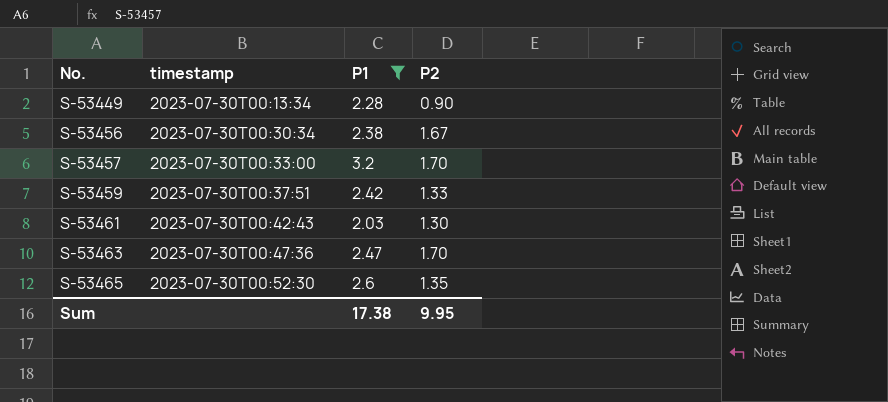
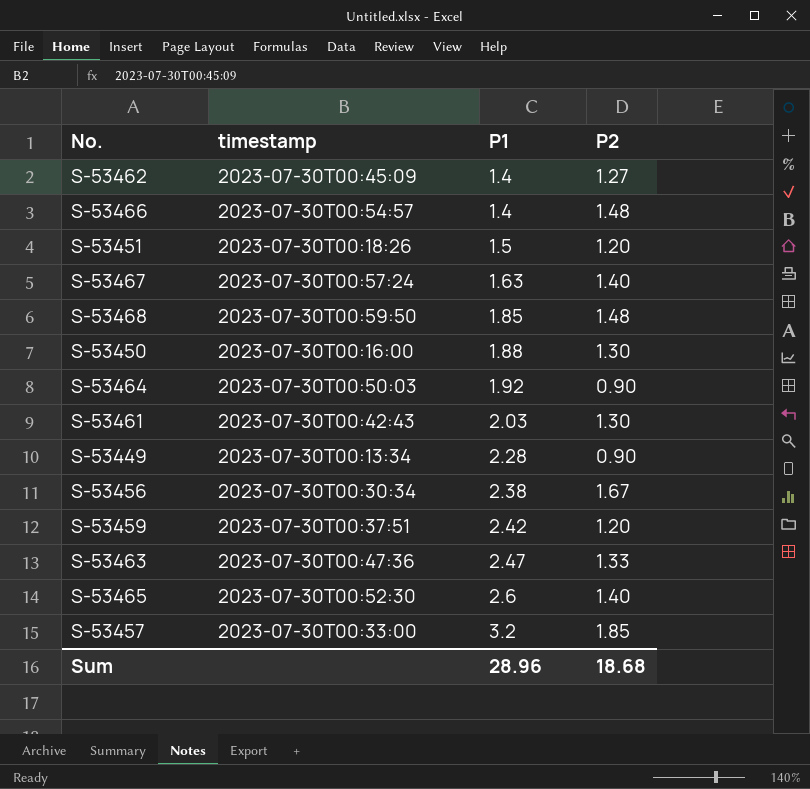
filter: P1 >= 2.03 -> none
row order: No. ascending -> P1 ascending
S-53459 | P2: 1.33 -> 1.20
S-53463 | P2: 1.70 -> 1.33
S-53465 | P2: 1.35 -> 1.40
S-53457 | P2: 1.70 -> 1.85
Sum | P1: 17.38 -> 28.96
Sum | P2: 9.95 -> 18.68

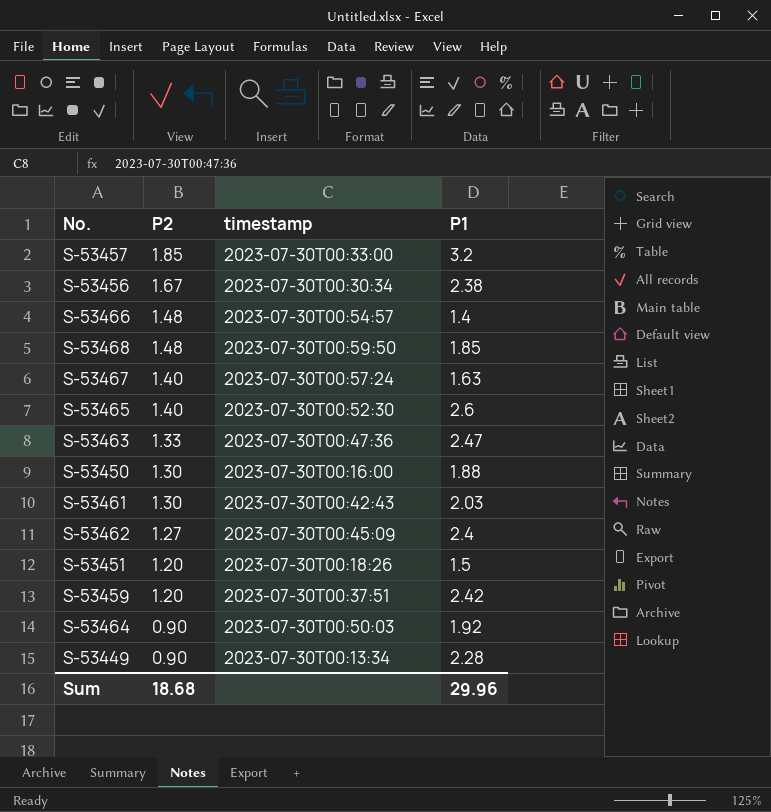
row order: P1 ascending -> P2 descending
column P2 | position: 4 -> 2
S-53462 | P1: 1.4 -> 2.4
Sum | P1: 28.96 -> 29.96

